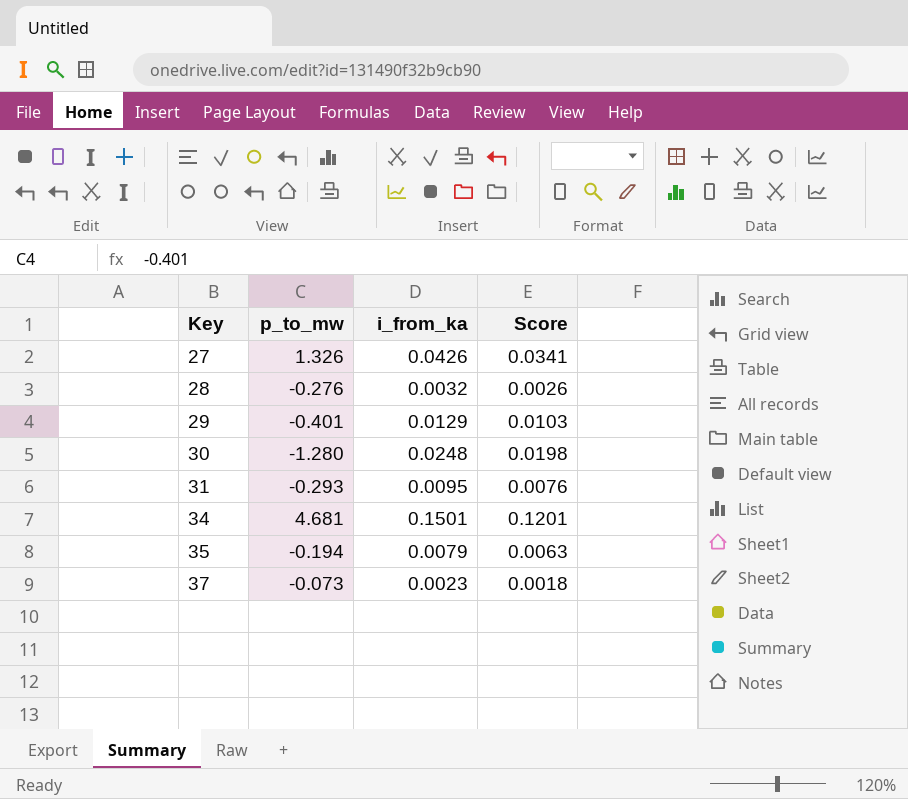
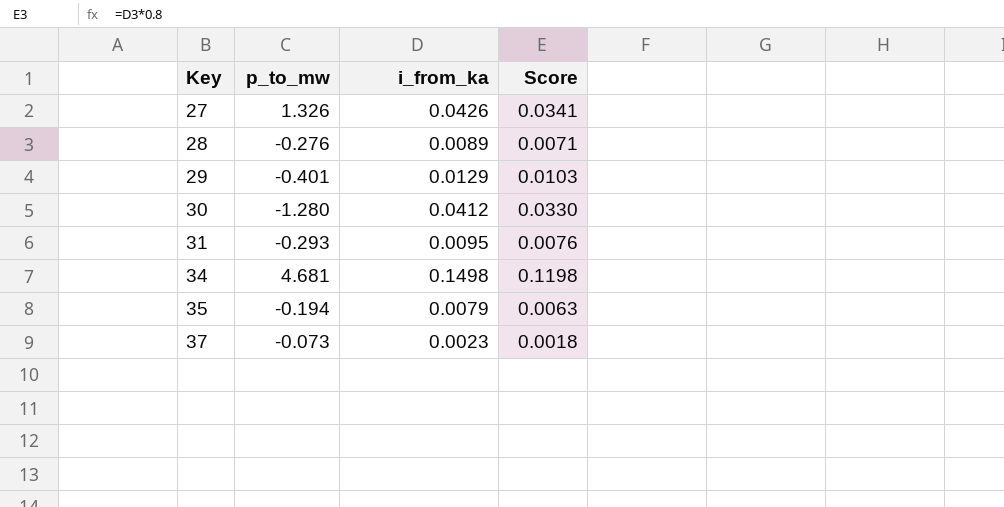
28 | i_from_ka: 0.0032 -> 0.0089
28 | Score: 0.0026 -> 0.0071
30 | i_from_ka: 0.0248 -> 0.0412
30 | Score: 0.0198 -> 0.0330
34 | i_from_ka: 0.1501 -> 0.1498
34 | Score: 0.1201 -> 0.1198

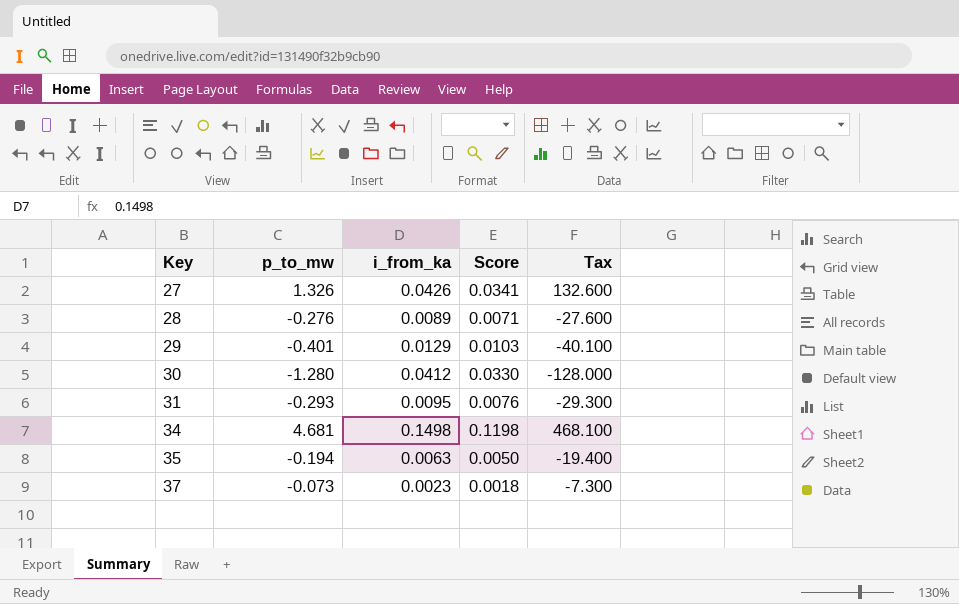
column Tax | formula: none -> [p_to_mw] * 100
35 | i_from_ka: 0.0079 -> 0.0063
35 | Score: 0.0063 -> 0.0050

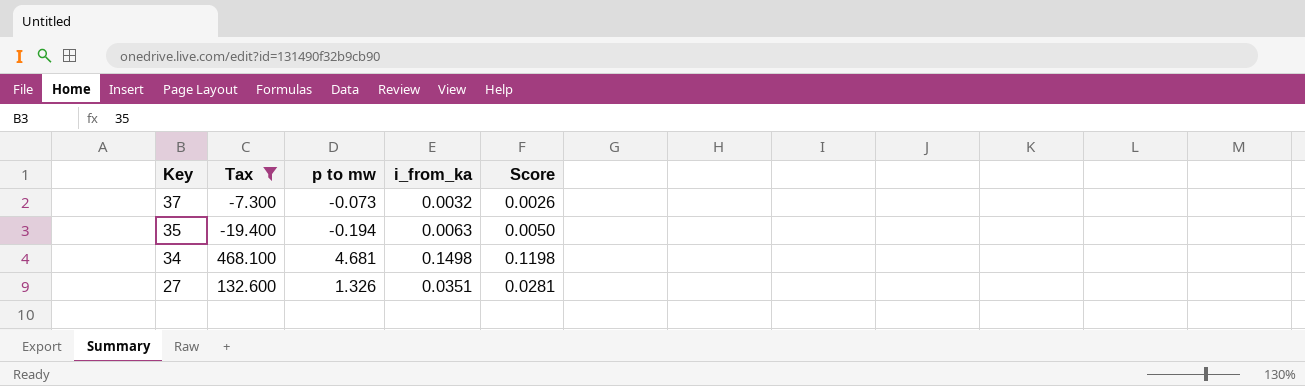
filter: none -> Tax >= -19.400
row order: Key ascending -> Key descending
column Tax | position: 5 -> 2
column name: p_to_mw -> p to mw
37 | i_from_ka: 0.0023 -> 0.0032
37 | Score: 0.0018 -> 0.0026
27 | i_from_ka: 0.0426 -> 0.0351
27 | Score: 0.0341 -> 0.0281

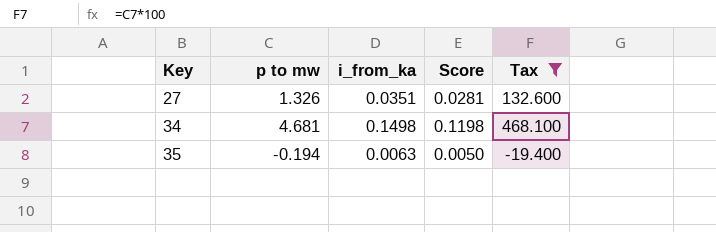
row order: Key descending -> Key ascending
column Tax | position: 2 -> 5
row 37: -7.300 | -0.073 | 0.0032 | 0.0026 -> none

